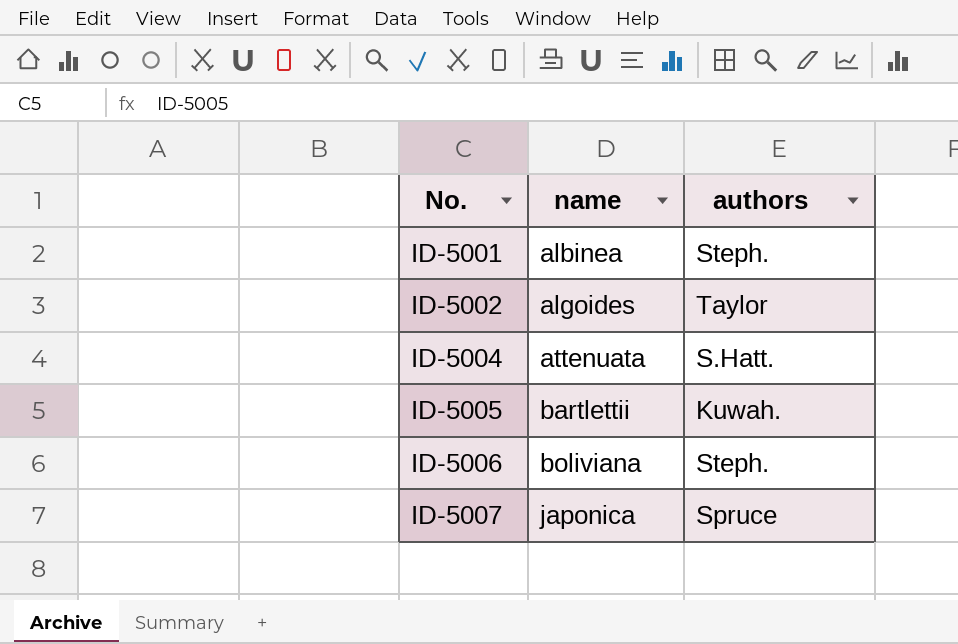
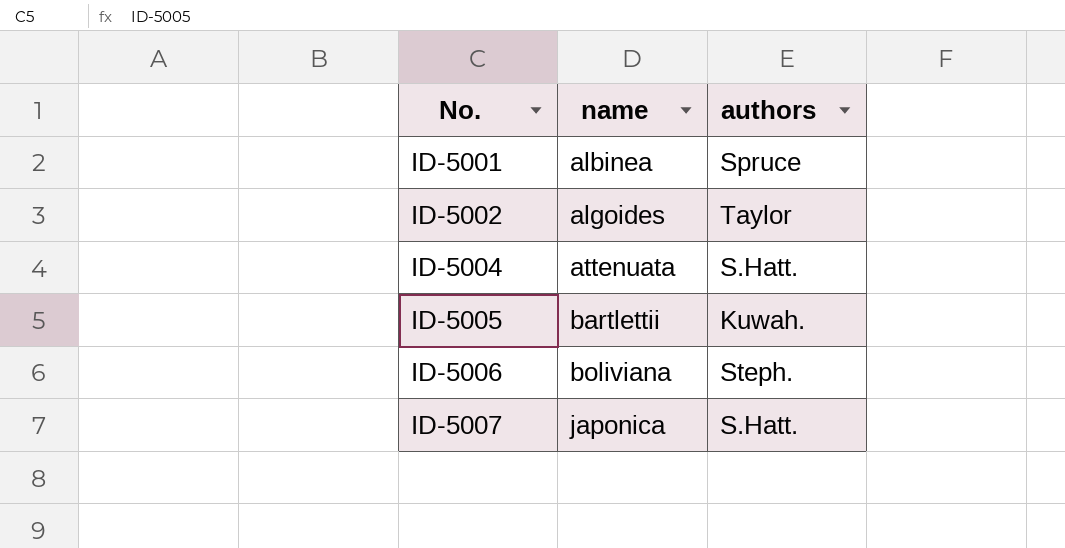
ID-5001 | authors: Steph. -> Spruce
ID-5007 | authors: Spruce -> S.Hatt.

